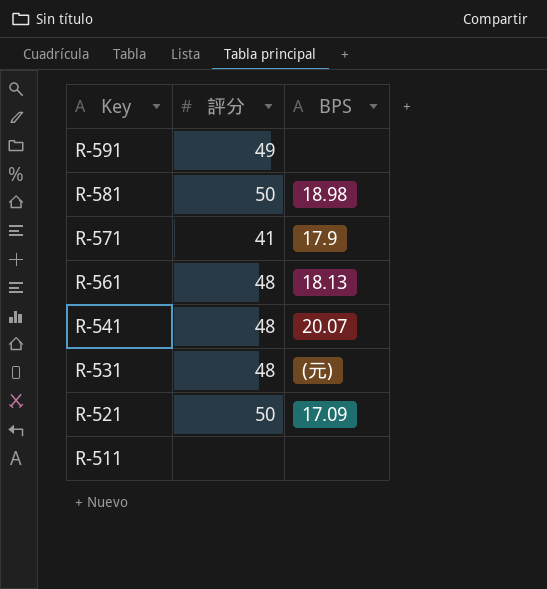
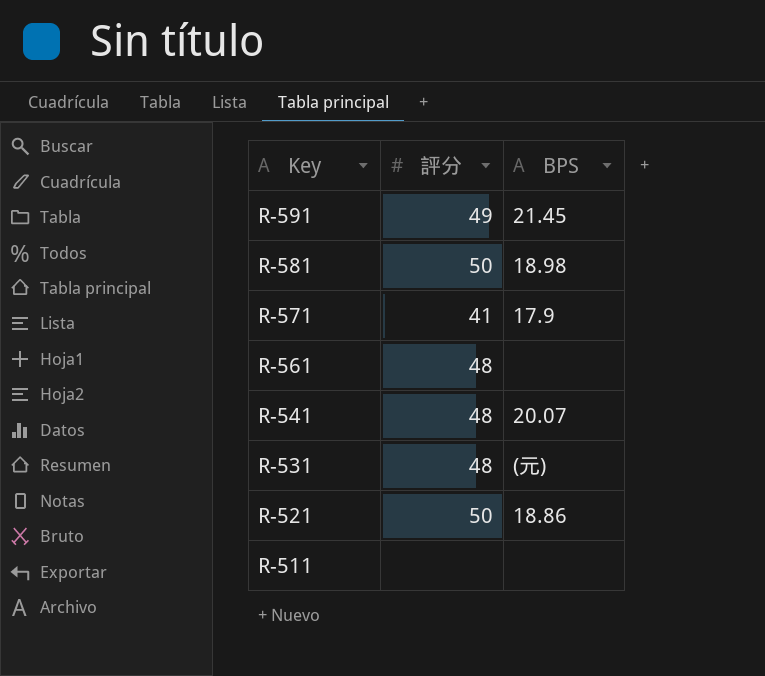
R-591 | BPS: none -> 21.45
R-561 | BPS: 18.13 -> none
R-521 | BPS: 17.09 -> 18.86

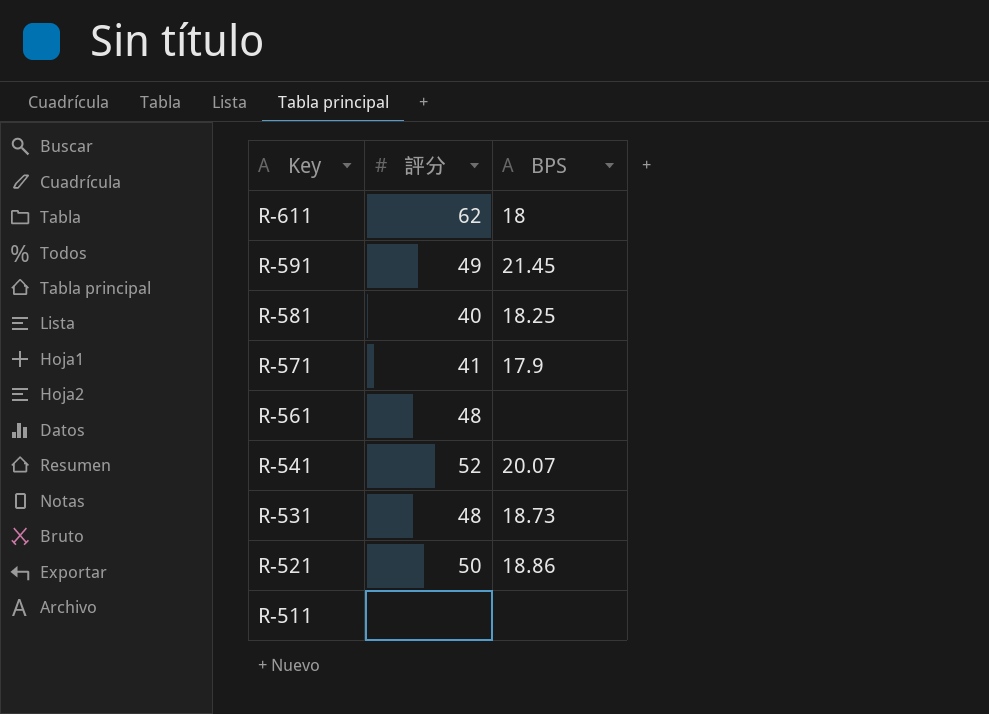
row R-611: none -> 62 | 18
R-581 | 評分: 50 -> 40
R-581 | BPS: 18.98 -> 18.25
R-541 | 評分: 48 -> 52
R-531 | BPS: (元) -> 18.73

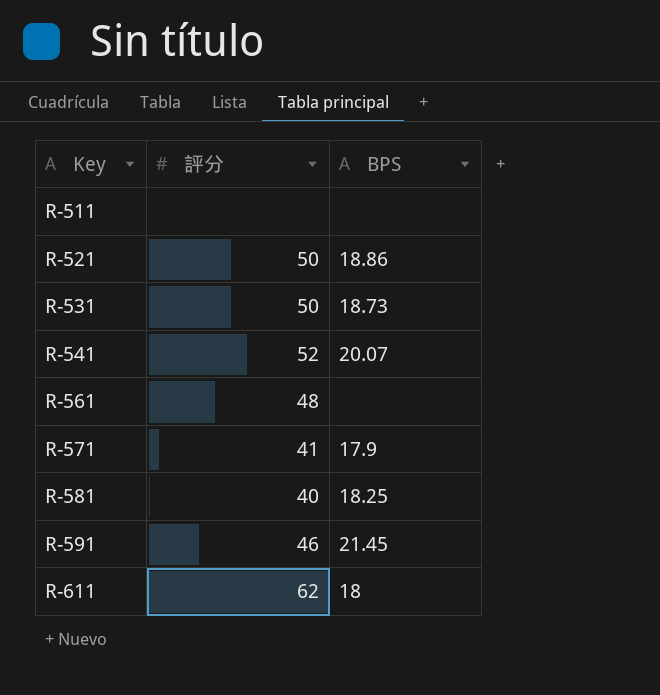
row order: Key descending -> Key ascending
R-531 | 評分: 48 -> 50
R-591 | 評分: 49 -> 46

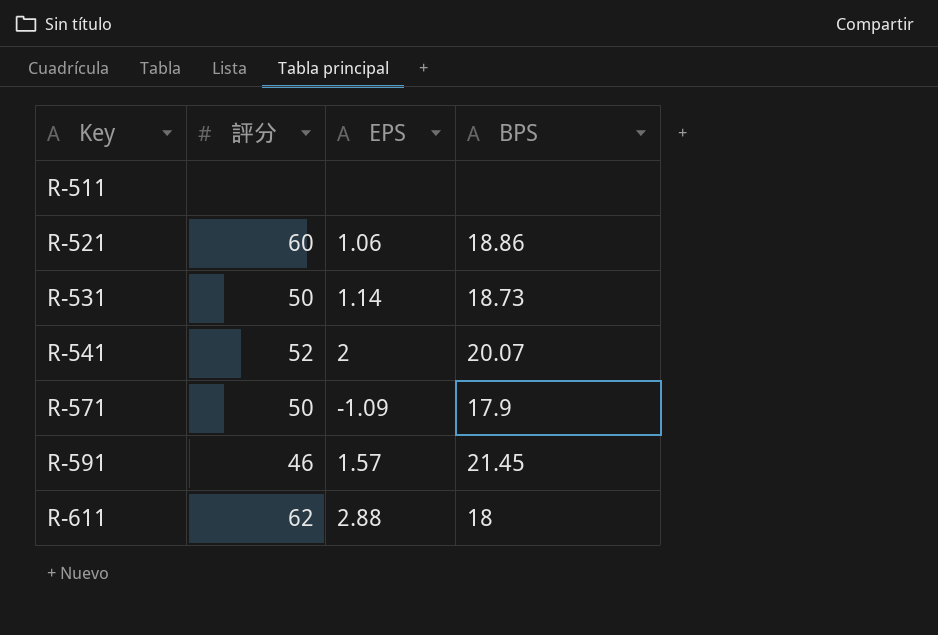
column EPS | position: none -> 3
row R-561: 48 | none -> none
row R-581: 40 | 18.25 -> none
R-521 | 評分: 50 -> 60
R-571 | 評分: 41 -> 50

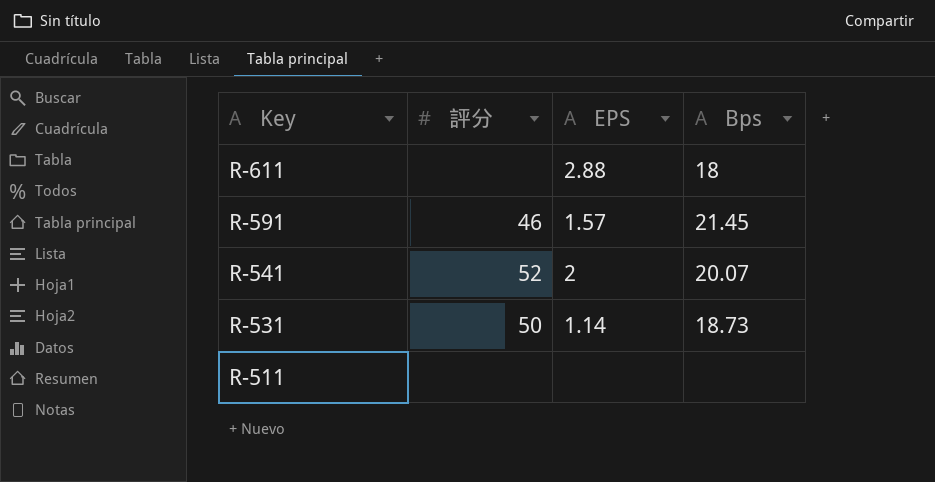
row order: Key ascending -> Key descending
column name: BPS -> Bps
row R-521: 60 | 1.06 | 18.86 -> none
row R-571: 50 | -1.09 | 17.9 -> none
R-611 | 評分: 62 -> none

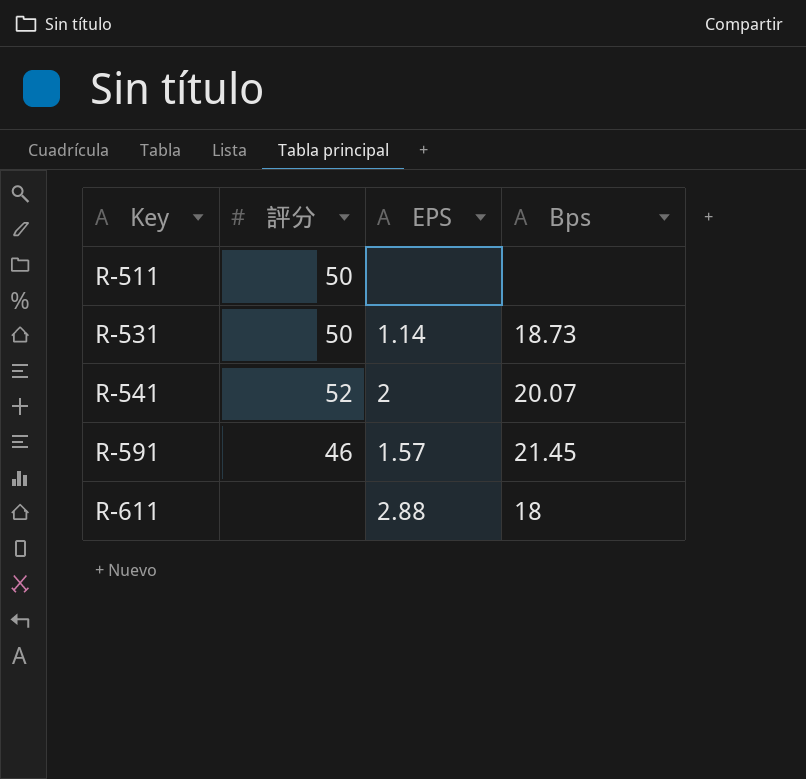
row order: Key descending -> Key ascending
R-511 | 評分: none -> 50

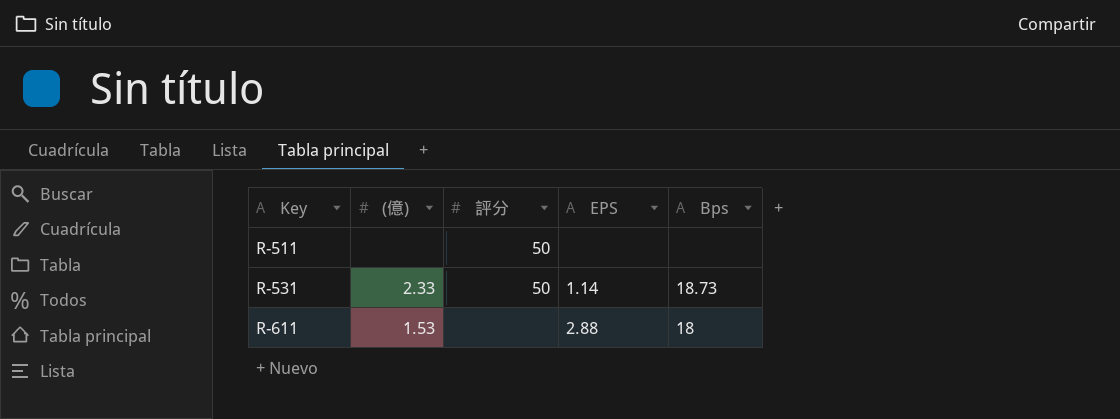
column (億) | position: none -> 2
row R-541: 52 | 2 | 20.07 -> none
row R-591: 46 | 1.57 | 21.45 -> none

